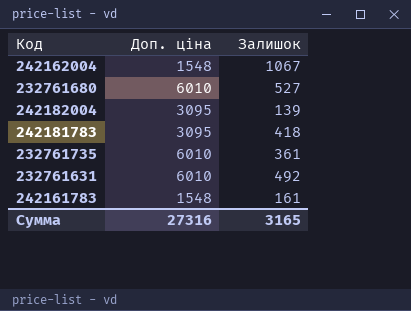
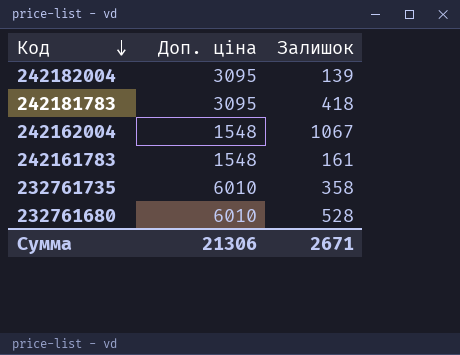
row order: none -> Код descending
row 232761631: 6010 | 492 -> none
232761735 | Залишок: 361 -> 358
232761680 | Залишок: 527 -> 528
Сумма | Доп. ціна: 27316 -> 21306
Сумма | Залишок: 3165 -> 2671

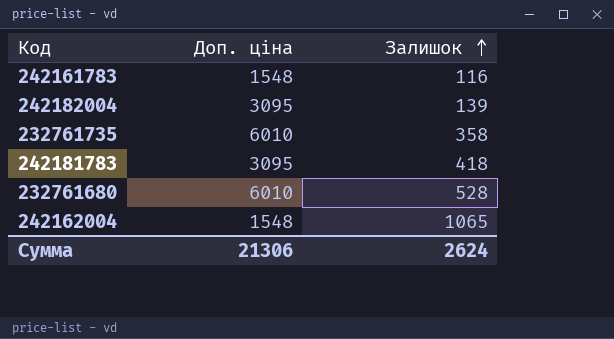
row order: Код descending -> Залишок ascending
242161783 | Залишок: 161 -> 116
242162004 | Залишок: 1067 -> 1065
Сумма | Залишок: 2671 -> 2624

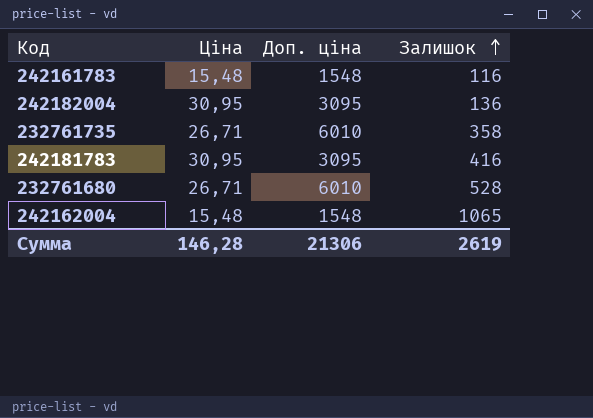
column Ціна | position: none -> 2
242182004 | Залишок: 139 -> 136
242181783 | Залишок: 418 -> 416
Сумма | Залишок: 2624 -> 2619

